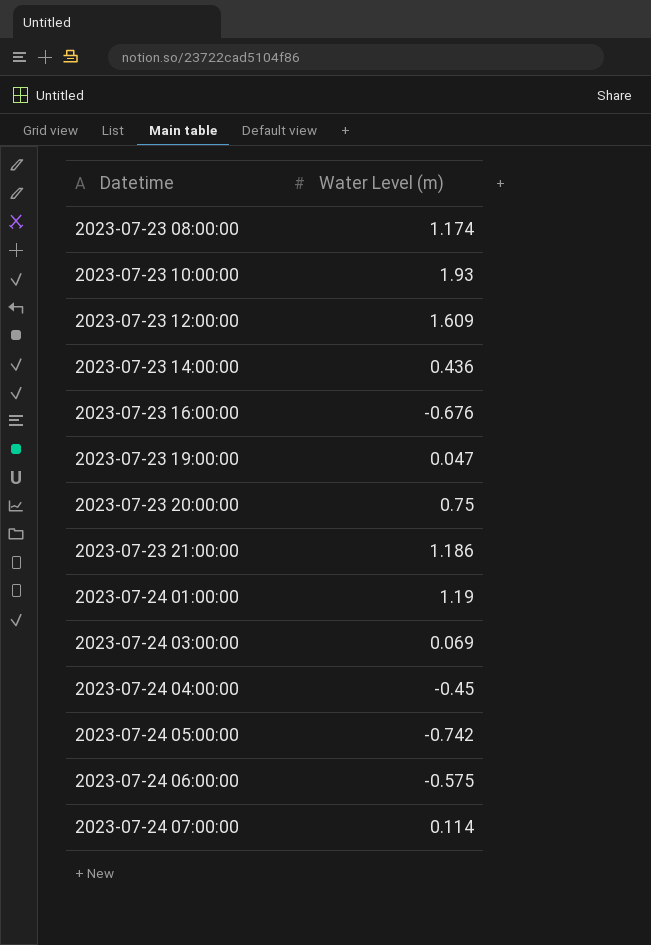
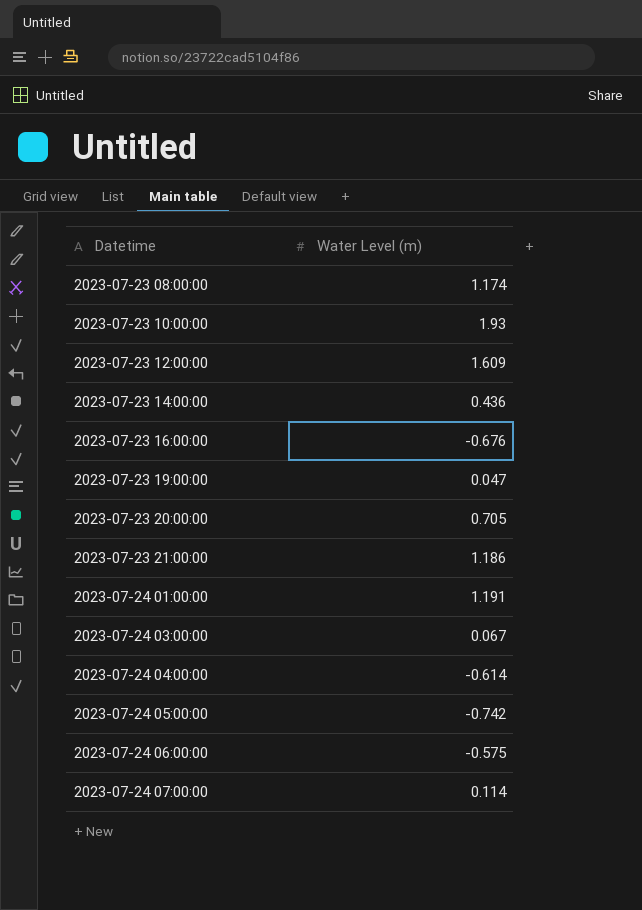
2023-07-23 20:00:00 | Water Level (m): 0.75 -> 0.705
2023-07-24 01:00:00 | Water Level (m): 1.19 -> 1.191
2023-07-24 03:00:00 | Water Level (m): 0.069 -> 0.067
2023-07-24 04:00:00 | Water Level (m): -0.45 -> -0.614

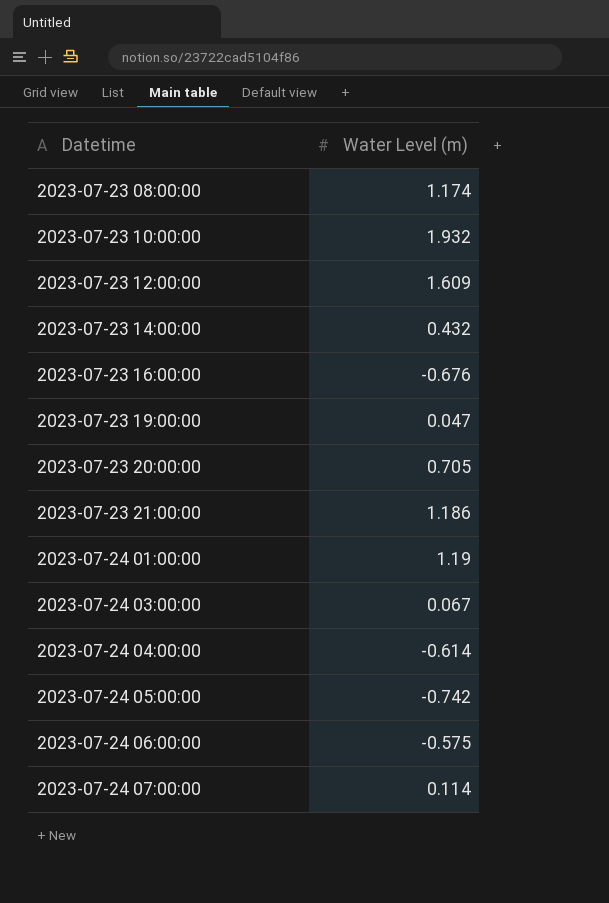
2023-07-23 10:00:00 | Water Level (m): 1.93 -> 1.932
2023-07-23 14:00:00 | Water Level (m): 0.436 -> 0.432
2023-07-24 01:00:00 | Water Level (m): 1.191 -> 1.19

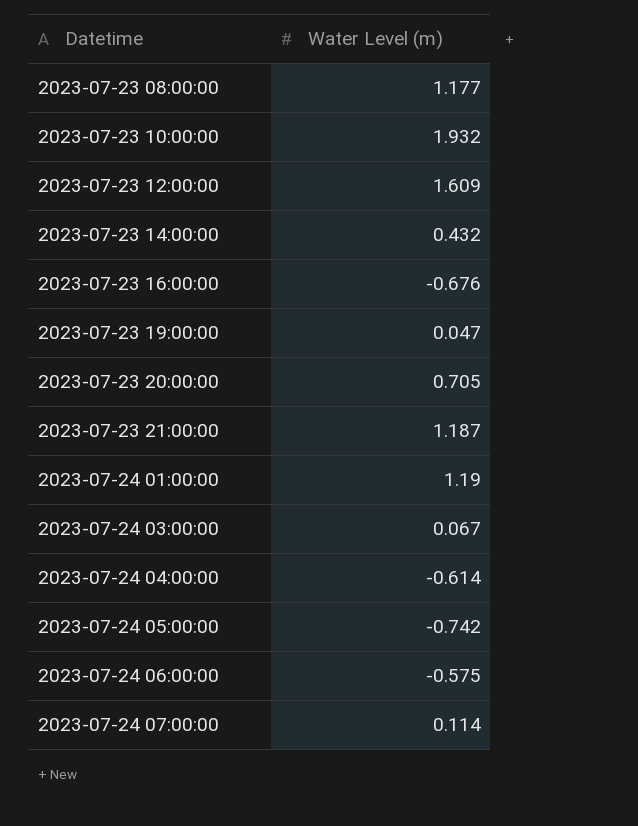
2023-07-23 08:00:00 | Water Level (m): 1.174 -> 1.177
2023-07-23 21:00:00 | Water Level (m): 1.186 -> 1.187

